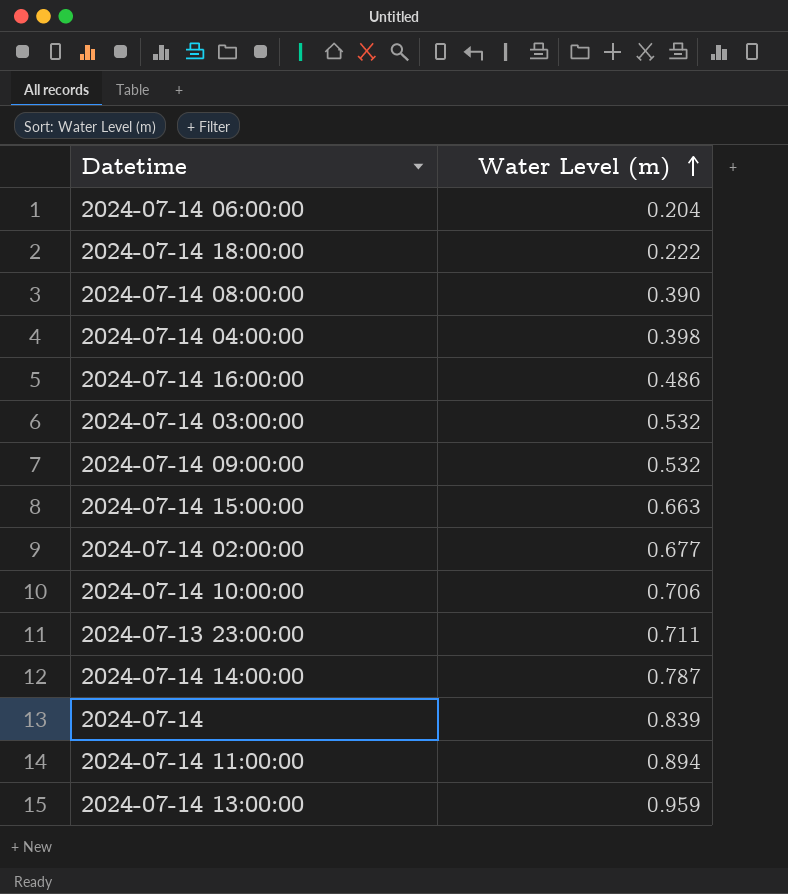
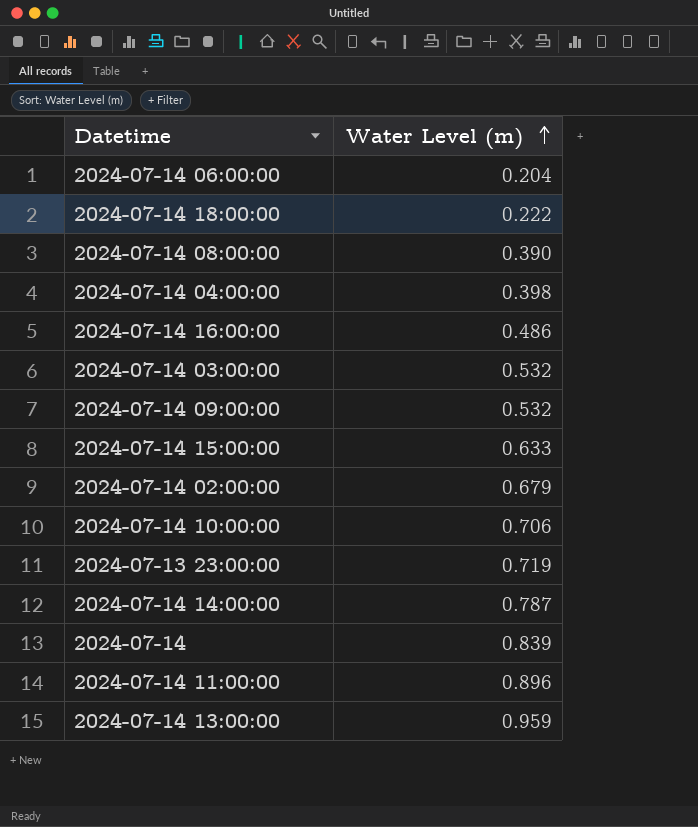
2024-07-14 15:00:00 | Water Level (m): 0.663 -> 0.633
2024-07-14 02:00:00 | Water Level (m): 0.677 -> 0.679
2024-07-13 23:00:00 | Water Level (m): 0.711 -> 0.719
2024-07-14 11:00:00 | Water Level (m): 0.894 -> 0.896

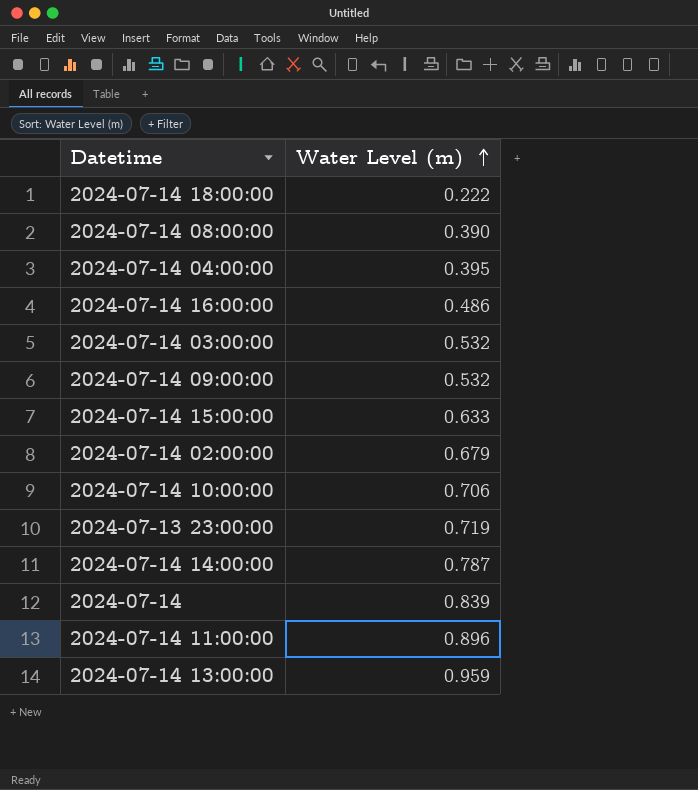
row 2024-07-14 06:00:00: 0.204 -> none
2024-07-14 04:00:00 | Water Level (m): 0.398 -> 0.395

